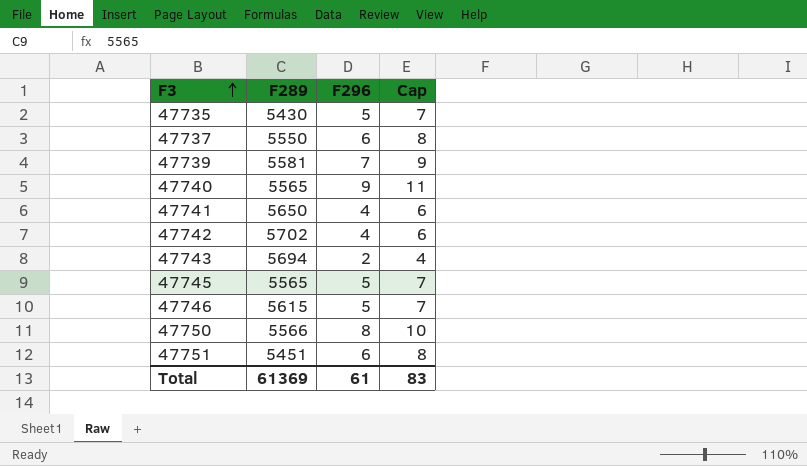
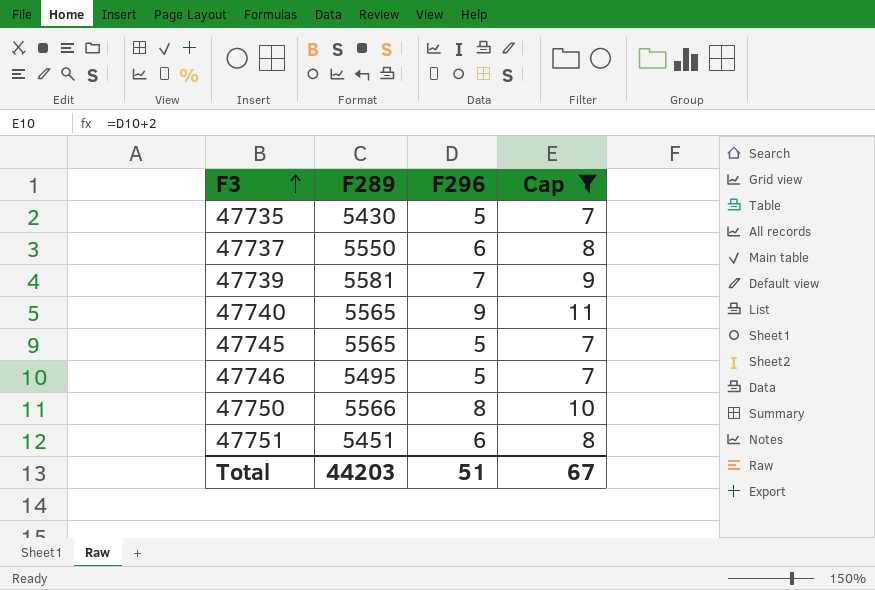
filter: none -> Cap >= 7
47746 | F289: 5615 -> 5495
Total | F289: 61369 -> 44203
Total | F296: 61 -> 51
Total | Cap: 83 -> 67

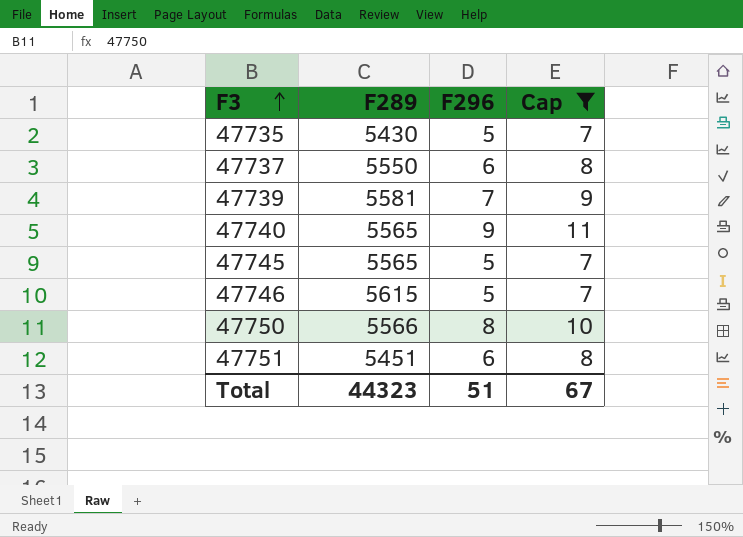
47746 | F289: 5495 -> 5615
Total | F289: 44203 -> 44323

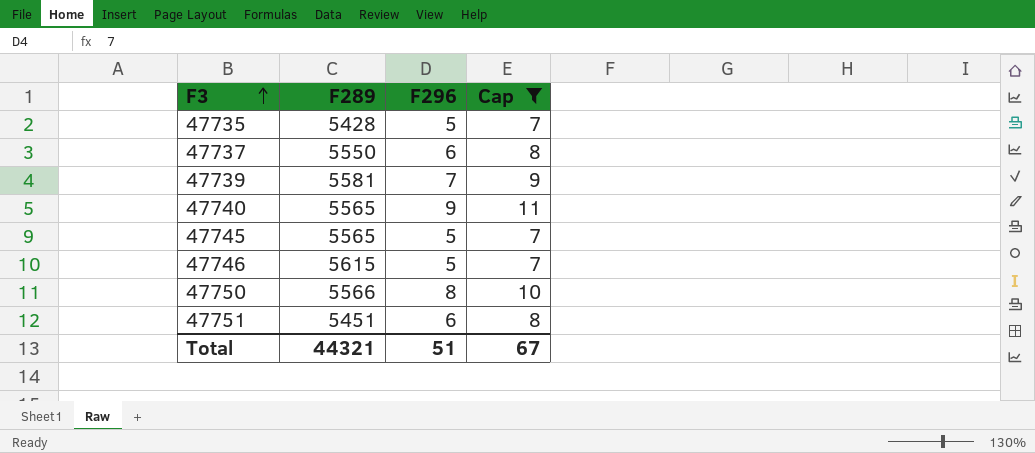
47735 | F289: 5430 -> 5428
Total | F289: 44323 -> 44321

